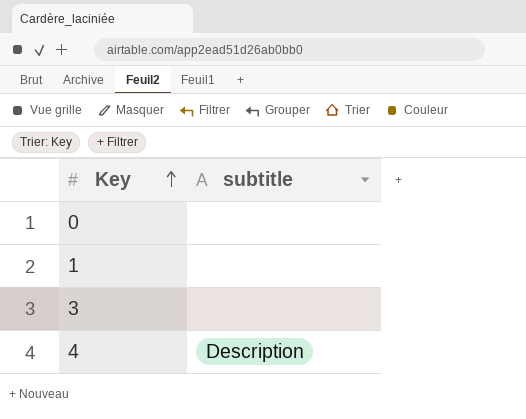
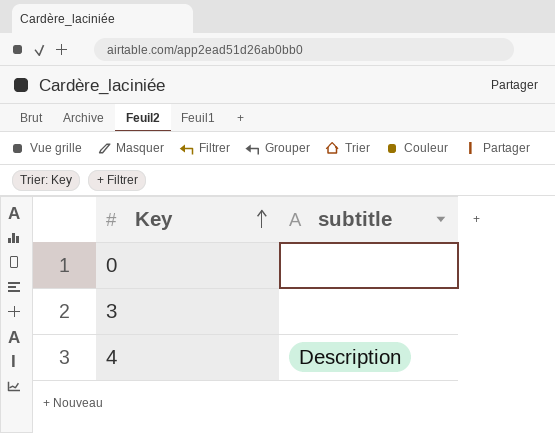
row 1: none -> none

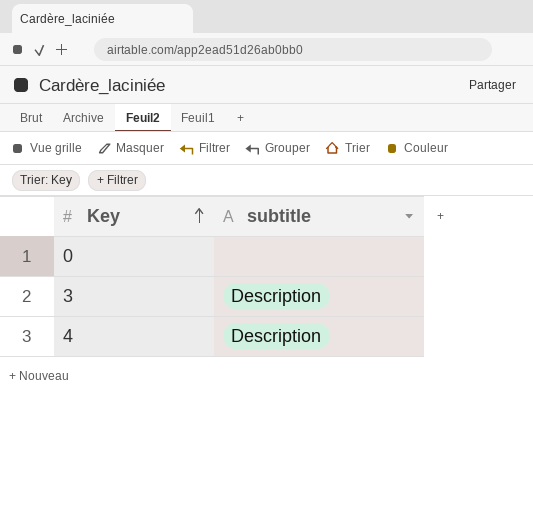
3 | subtitle: none -> Description

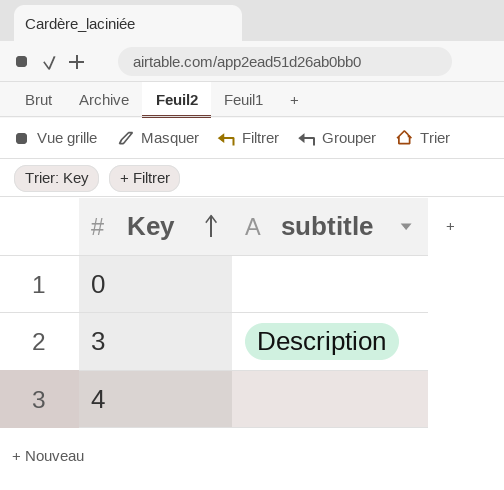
4 | subtitle: Description -> none

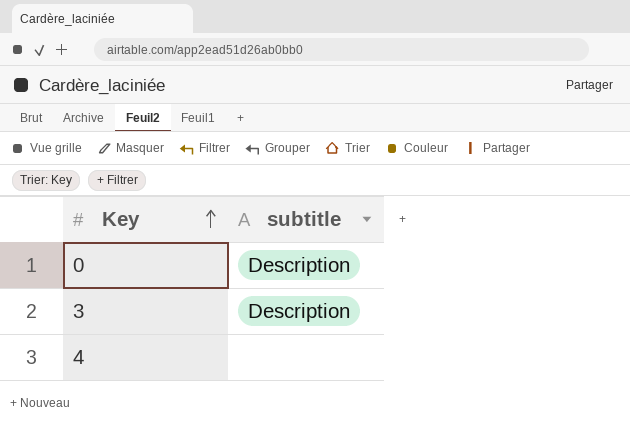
0 | subtitle: none -> Description

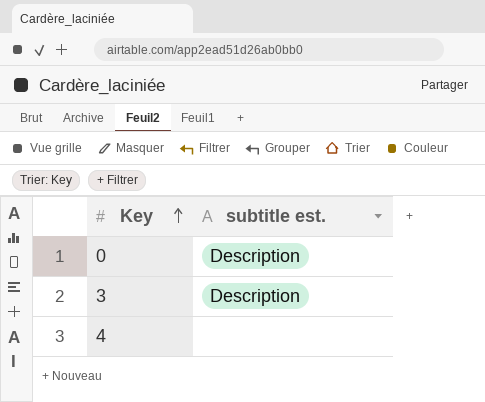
column name: subtitle -> subtitle est.

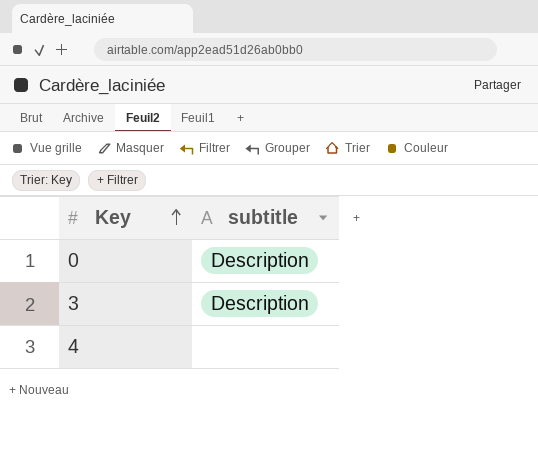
column name: subtitle est. -> subtitle

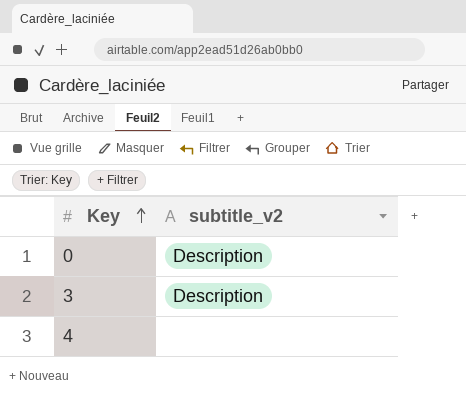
column name: subtitle -> subtitle_v2

